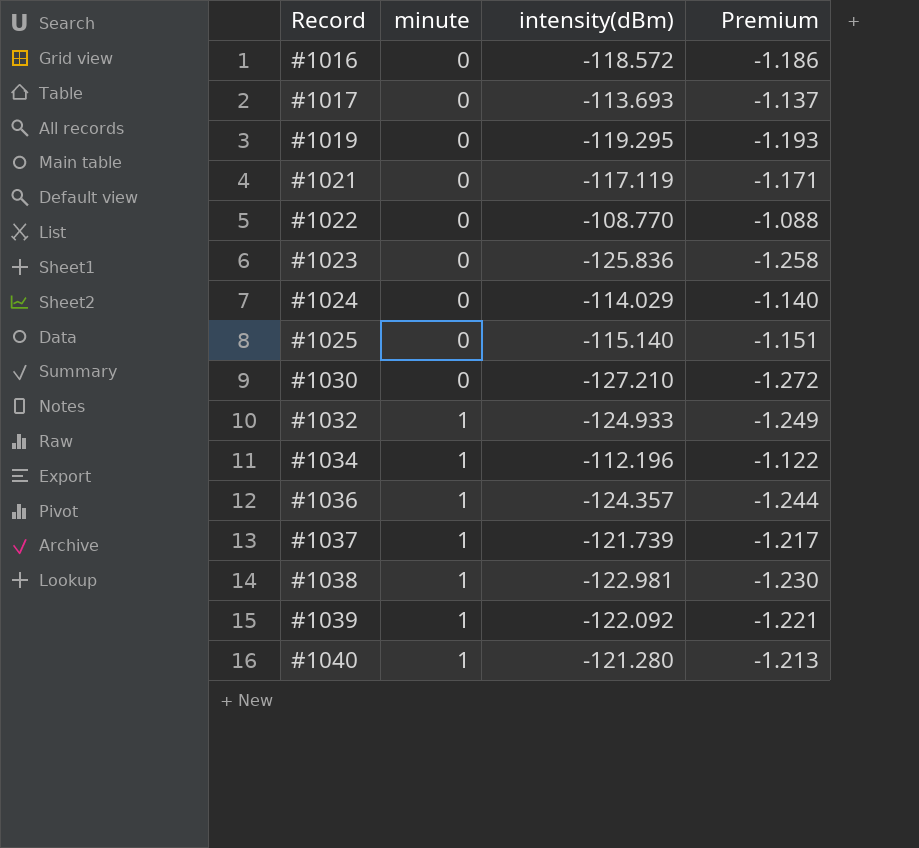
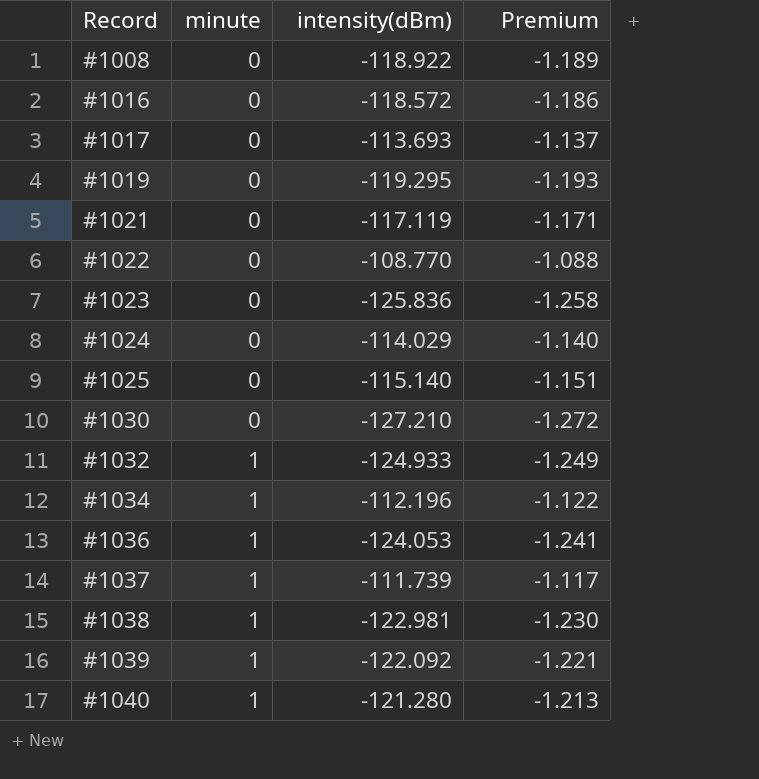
row #1008: none -> 0 | -118.922 | -1.189
#1036 | intensity(dBm): -124.357 -> -124.053
#1036 | Premium: -1.244 -> -1.241
#1037 | intensity(dBm): -121.739 -> -111.739
#1037 | Premium: -1.217 -> -1.117

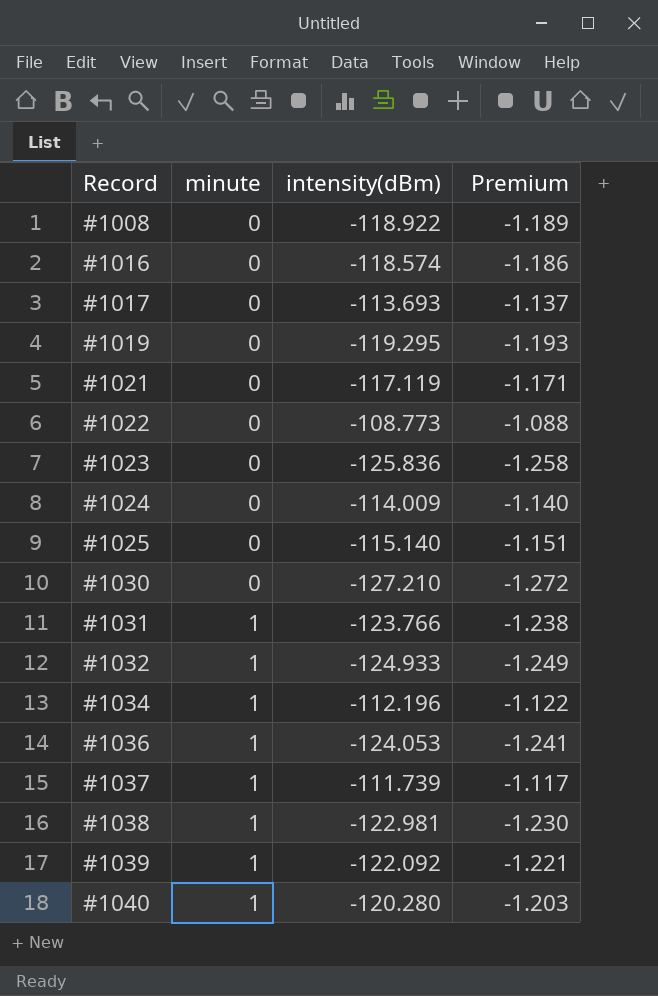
#1016 | intensity(dBm): -118.572 -> -118.574
#1022 | intensity(dBm): -108.770 -> -108.773
#1024 | intensity(dBm): -114.029 -> -114.009
row #1031: none -> 1 | -123.766 | -1.238
#1040 | intensity(dBm): -121.280 -> -120.280
#1040 | Premium: -1.213 -> -1.203

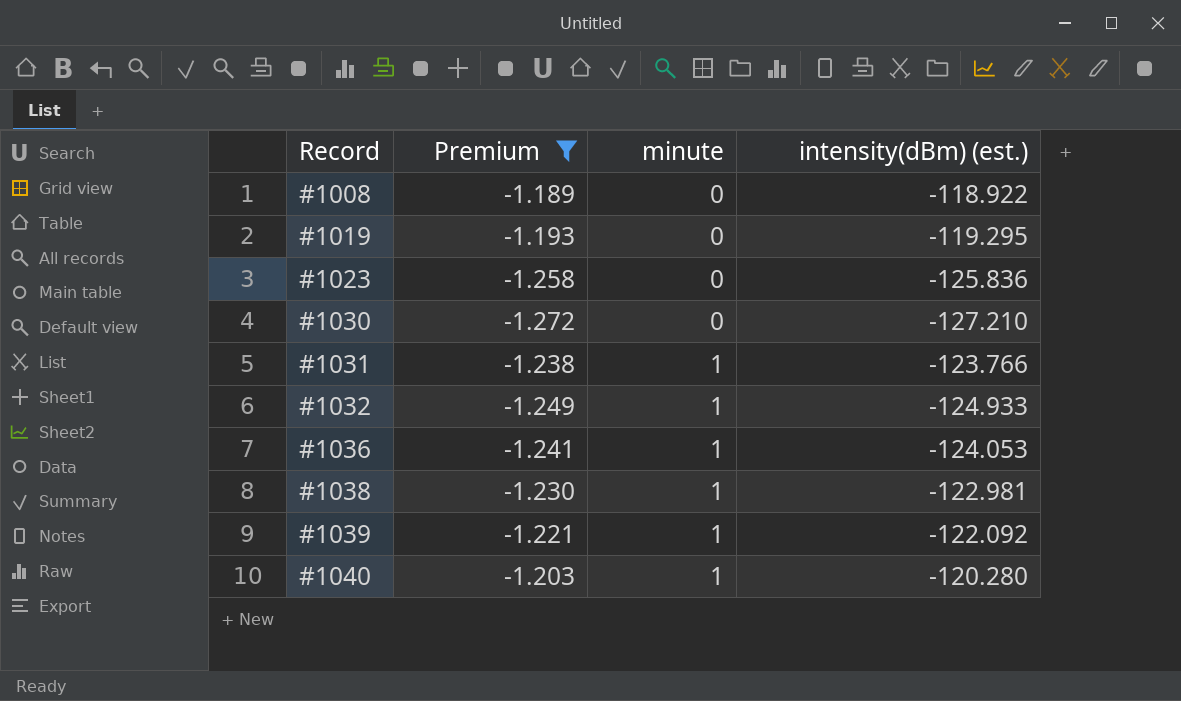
filter: none -> Premium <= -1.189
column Premium | position: 4 -> 2
column name: intensity(dBm) -> intensity(dBm) (est.)

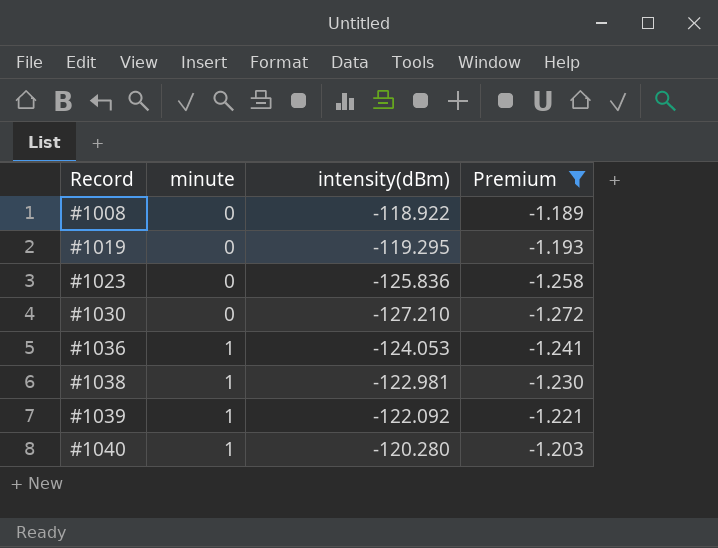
column name: intensity(dBm) (est.) -> intensity(dBm)
column Premium | position: 2 -> 4
row #1031: -1.238 | 1 | -123.766 -> none
row #1032: -1.249 | 1 | -124.933 -> none

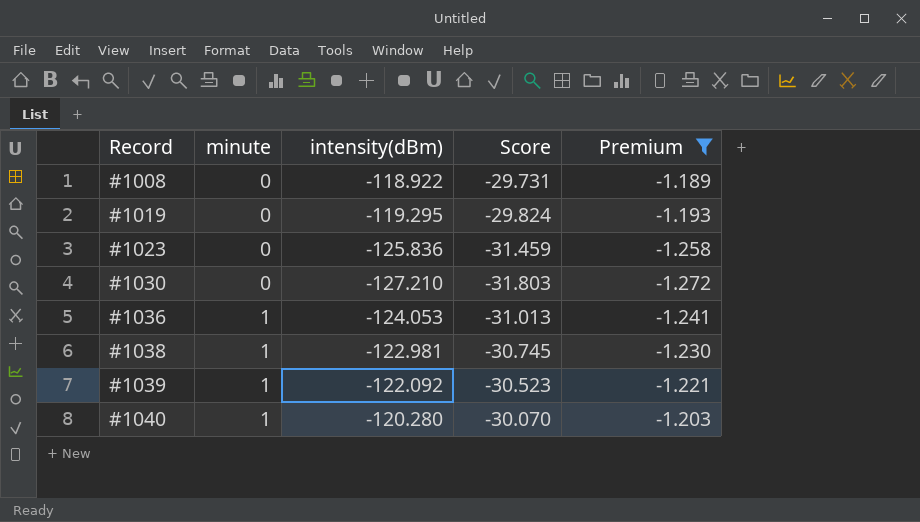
column Score | formula: none -> [intensity(dBm)] * 0.25

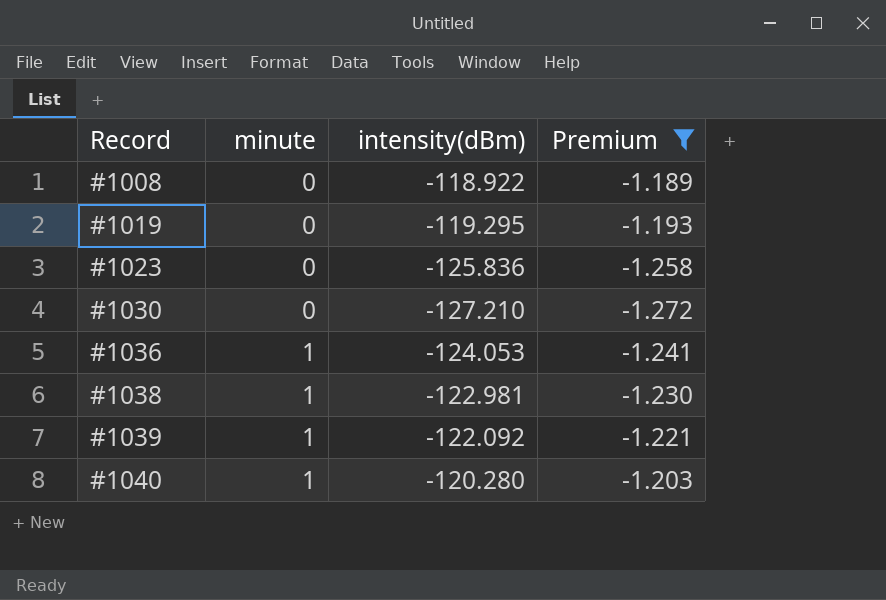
column Score | formula: [intensity(dBm)] * 0.25 -> none

